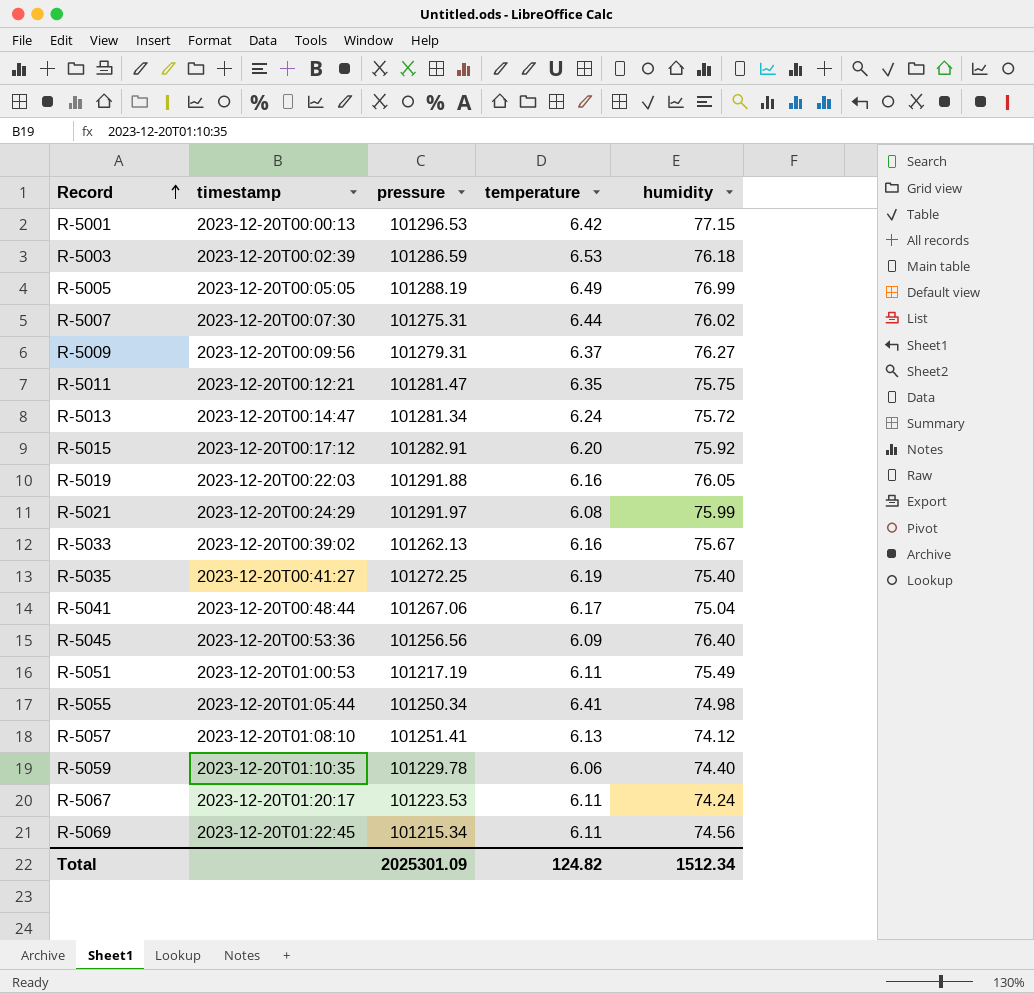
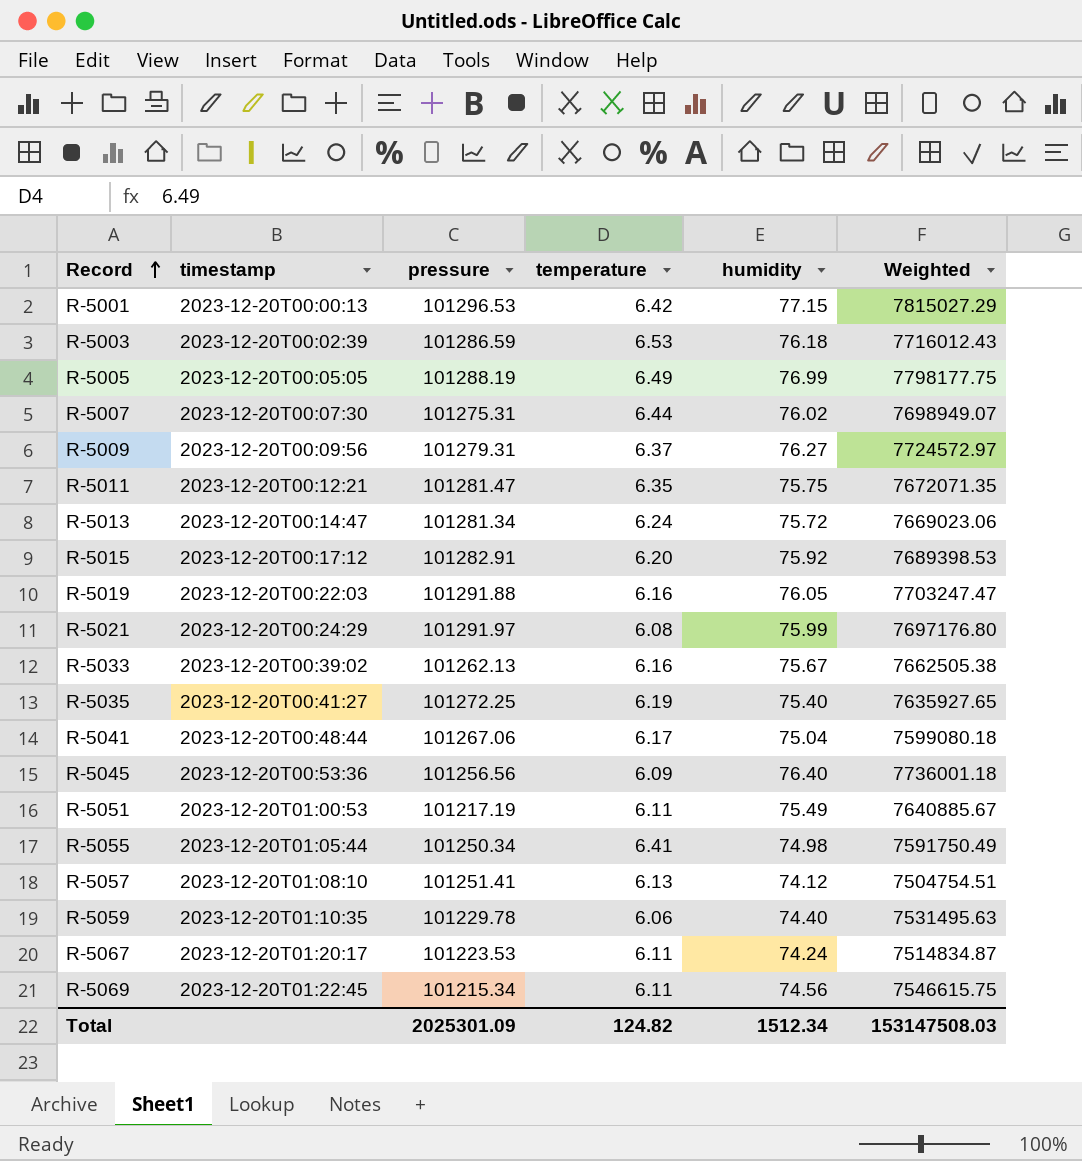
column Weighted | formula: none -> [pressure] * [humidity]

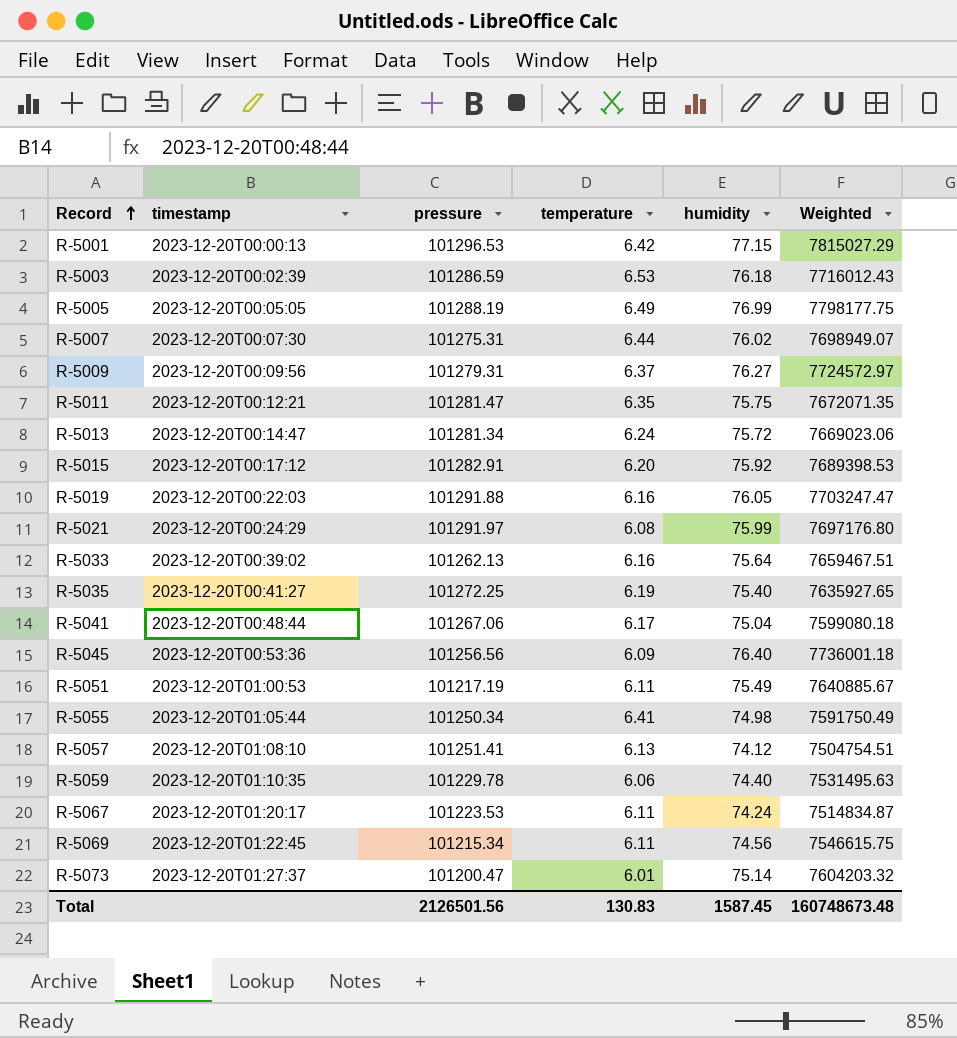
R-5033 | humidity: 75.67 -> 75.64
R-5033 | Weighted: 7662505.38 -> 7659467.51
row R-5073: none -> 2023-12-20T01:27:37 | 101200.47 | 6.01 | 75.14 | 7604203.32
Total | pressure: 2025301.09 -> 2126501.56
Total | temperature: 124.82 -> 130.83
Total | humidity: 1512.34 -> 1587.45
Total | Weighted: 153147508.03 -> 160748673.48

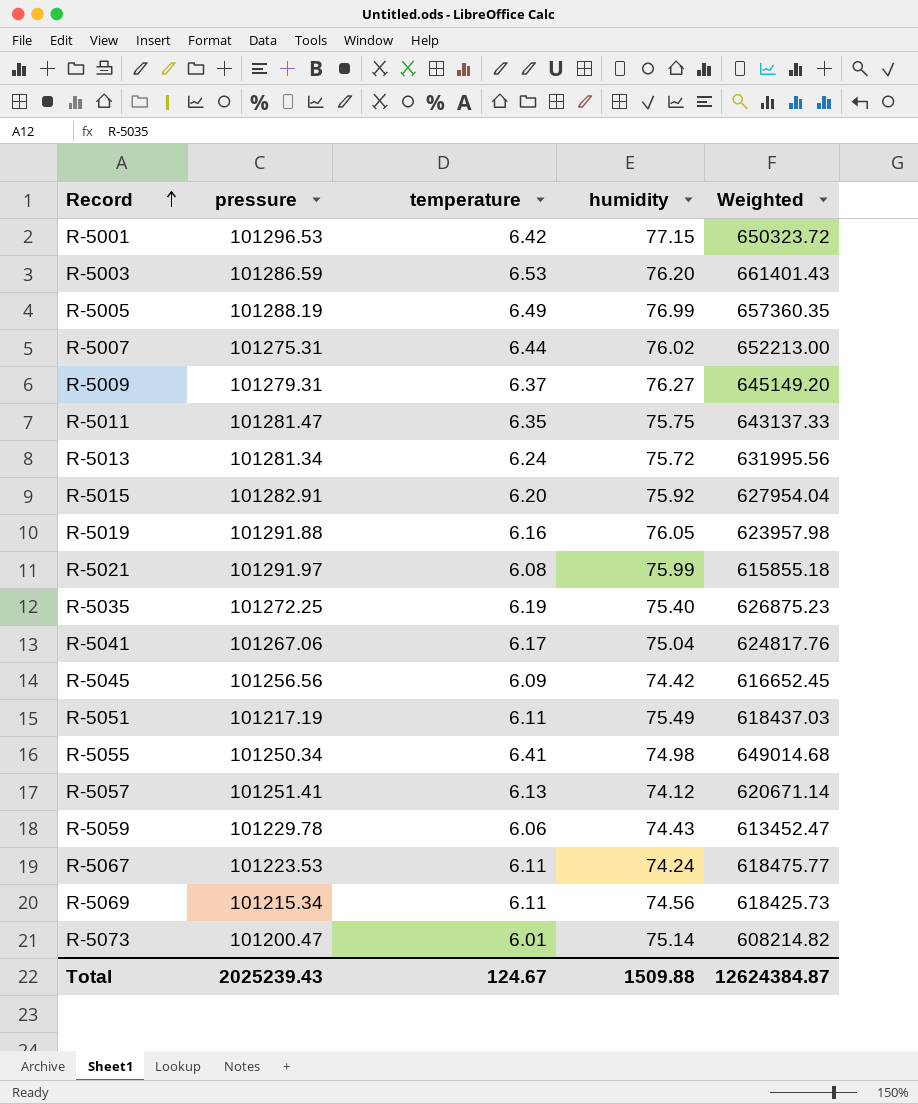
column timestamp | position: 2 -> none
column Weighted | formula: [pressure] * [humidity] -> [pressure] * [temperature]
row R-5033: 2023-12-20T00:39:02 | 101262.13 | 6.16 | 75.64 | 7659467.51 -> none
R-5003 | humidity: 76.18 -> 76.20
R-5045 | humidity: 76.40 -> 74.42
R-5059 | humidity: 74.40 -> 74.43
Total | pressure: 2126501.56 -> 2025239.43
Total | temperature: 130.83 -> 124.67
Total | humidity: 1587.45 -> 1509.88
Total | Weighted: 160748673.48 -> 12624384.87

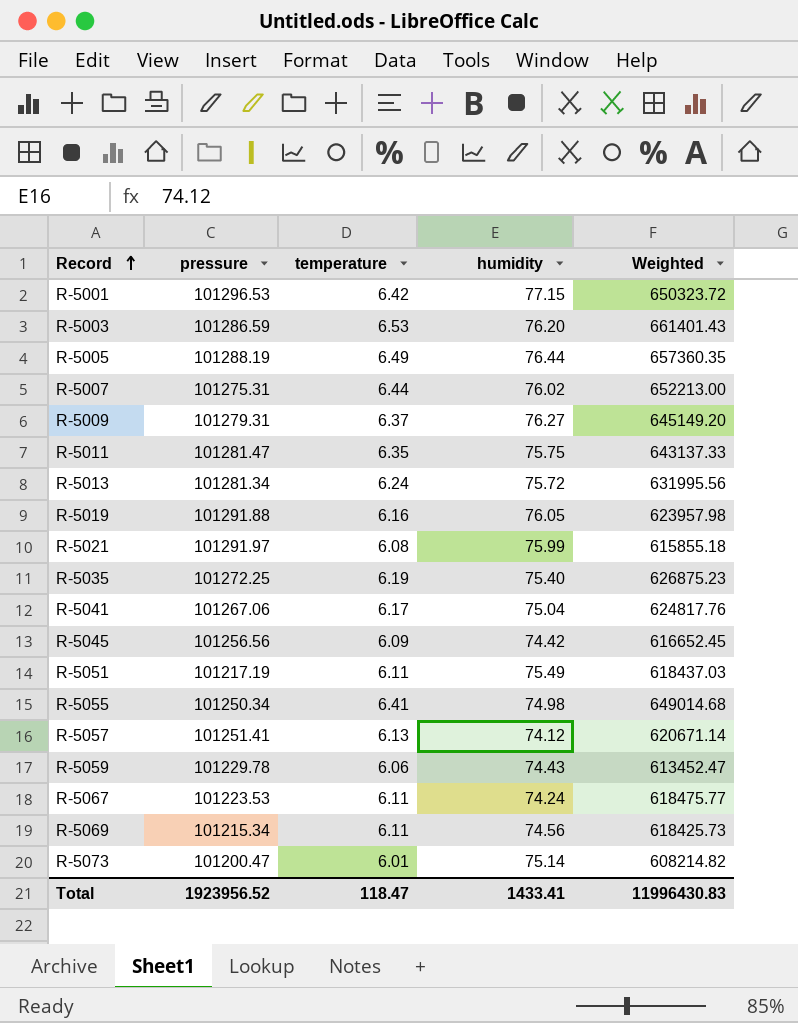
row R-5015: 101282.91 | 6.20 | 75.92 | 627954.04 -> none
R-5005 | humidity: 76.99 -> 76.44
Total | pressure: 2025239.43 -> 1923956.52
Total | temperature: 124.67 -> 118.47
Total | humidity: 1509.88 -> 1433.41
Total | Weighted: 12624384.87 -> 11996430.83

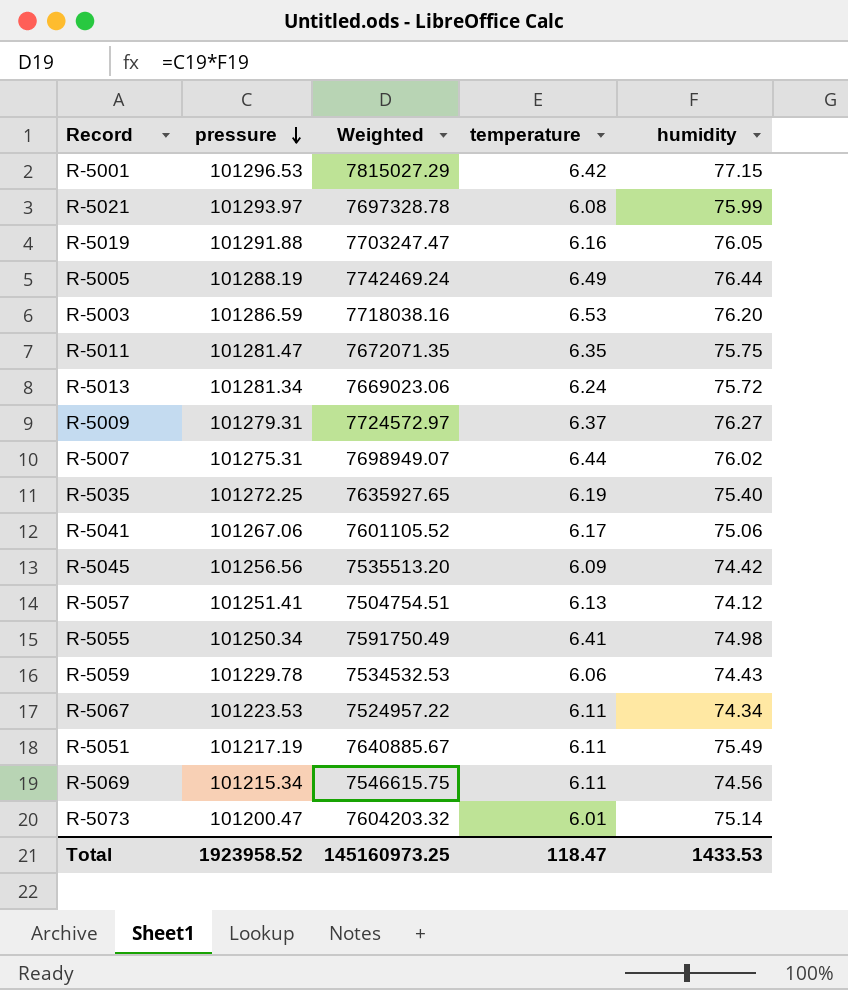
row order: Record ascending -> pressure descending
column Weighted | formula: [pressure] * [temperature] -> [pressure] * [humidity]
column Weighted | position: 5 -> 3
R-5021 | pressure: 101291.97 -> 101293.97
R-5041 | humidity: 75.04 -> 75.06
R-5067 | humidity: 74.24 -> 74.34
Total | pressure: 1923956.52 -> 1923958.52
Total | Weighted: 11996430.83 -> 145160973.25
Total | humidity: 1433.41 -> 1433.53

